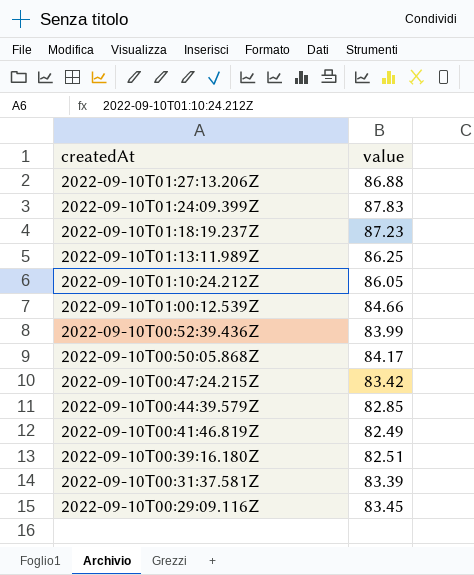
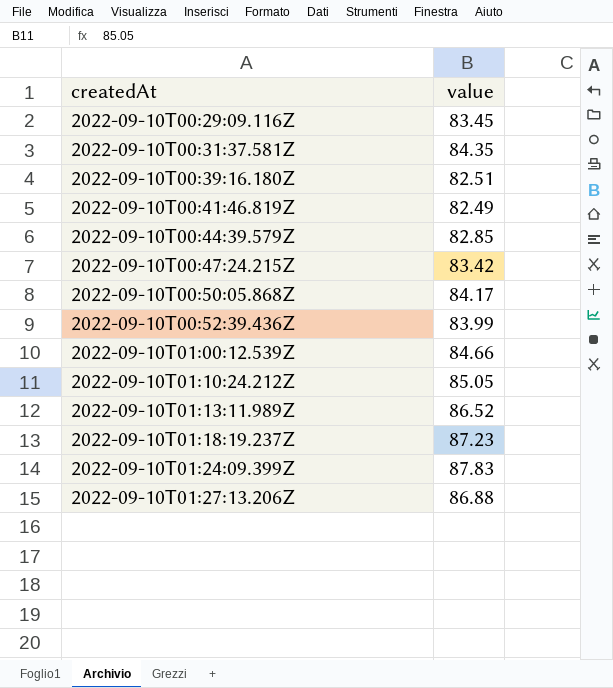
row order: createdAt descending -> createdAt ascending
2022-09-10T00:31:37.581Z | value: 83.39 -> 84.35
2022-09-10T01:10:24.212Z | value: 86.05 -> 85.05
2022-09-10T01:13:11.989Z | value: 86.25 -> 86.52

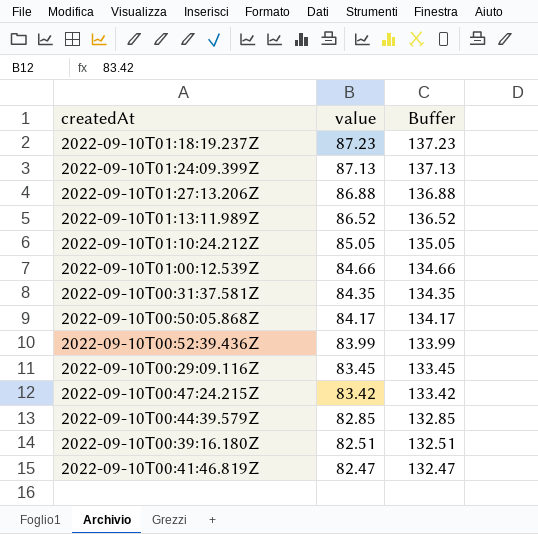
row order: createdAt ascending -> value descending
column Buffer | formula: none -> [value] + 50
2022-09-10T01:24:09.399Z | value: 87.83 -> 87.13
2022-09-10T00:41:46.819Z | value: 82.49 -> 82.47

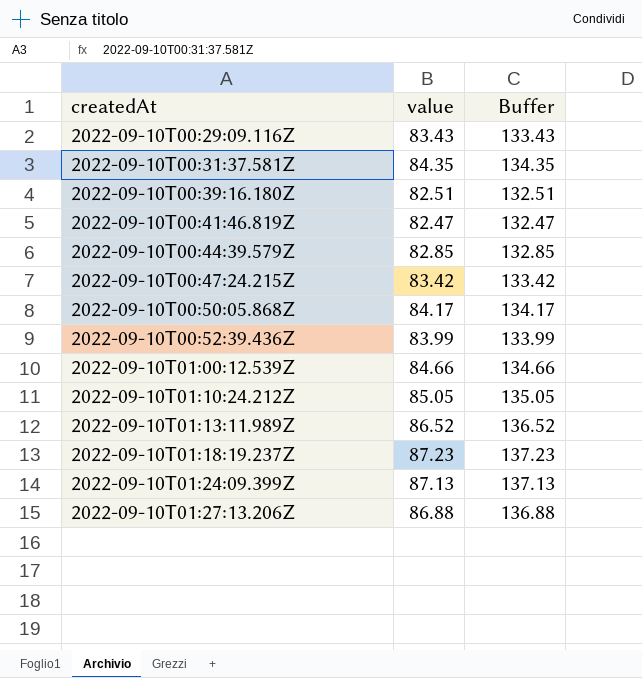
row order: value descending -> createdAt ascending
2022-09-10T00:29:09.116Z | value: 83.45 -> 83.43
2022-09-10T00:29:09.116Z | Buffer: 133.45 -> 133.43

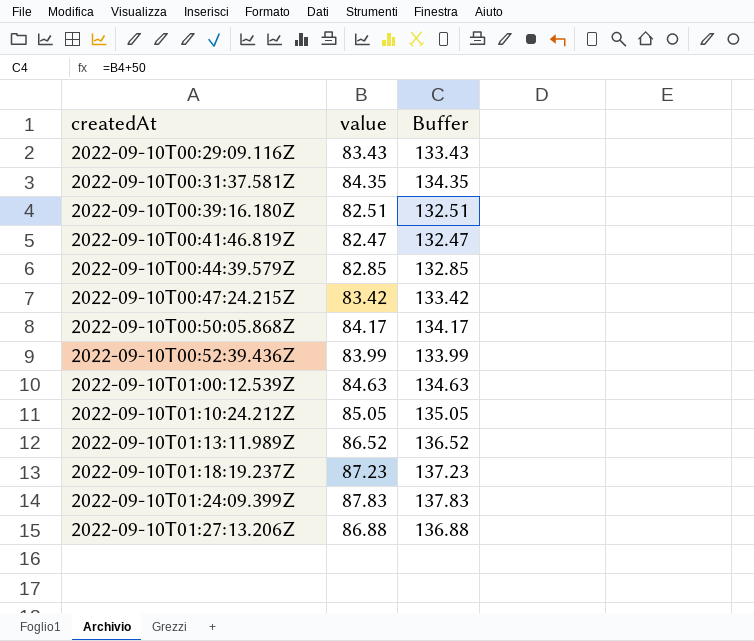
2022-09-10T01:00:12.539Z | value: 84.66 -> 84.63
2022-09-10T01:00:12.539Z | Buffer: 134.66 -> 134.63
2022-09-10T01:24:09.399Z | value: 87.13 -> 87.83
2022-09-10T01:24:09.399Z | Buffer: 137.13 -> 137.83

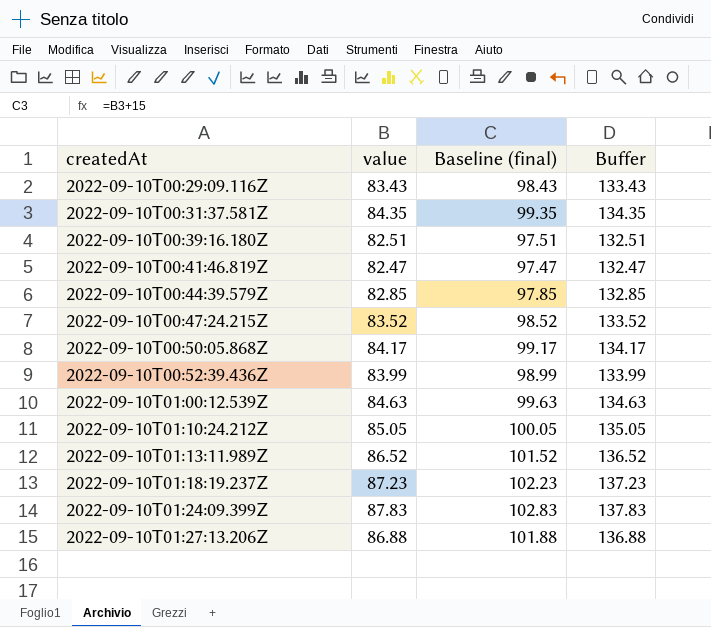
column Baseline (final) | formula: none -> [value] + 15
2022-09-10T00:47:24.215Z | value: 83.42 -> 83.52
2022-09-10T00:47:24.215Z | Buffer: 133.42 -> 133.52

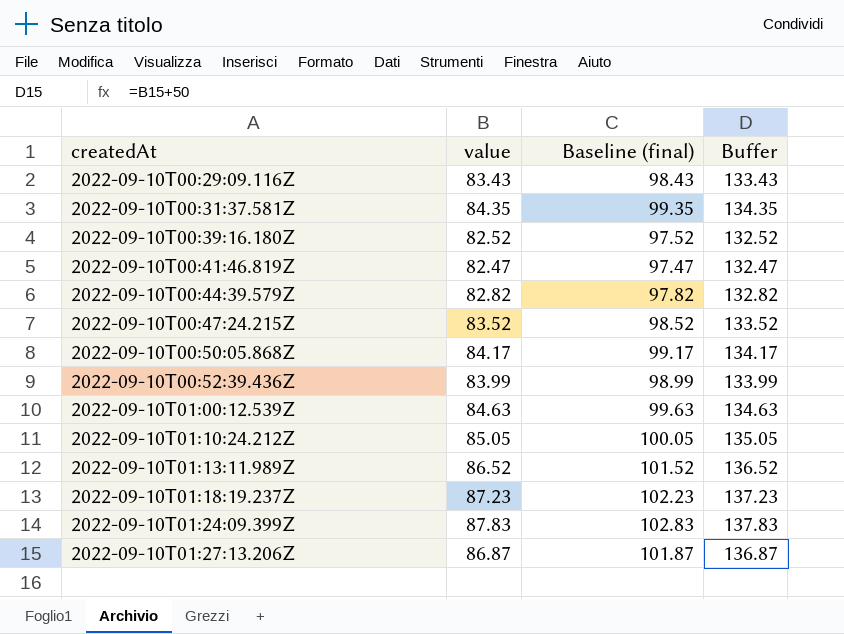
2022-09-10T00:39:16.180Z | value: 82.51 -> 82.52
2022-09-10T00:39:16.180Z | Baseline (final): 97.51 -> 97.52
2022-09-10T00:39:16.180Z | Buffer: 132.51 -> 132.52
2022-09-10T00:44:39.579Z | value: 82.85 -> 82.82
2022-09-10T00:44:39.579Z | Baseline (final): 97.85 -> 97.82
2022-09-10T00:44:39.579Z | Buffer: 132.85 -> 132.82
2022-09-10T01:27:13.206Z | value: 86.88 -> 86.87
2022-09-10T01:27:13.206Z | Baseline (final): 101.88 -> 101.87
2022-09-10T01:27:13.206Z | Buffer: 136.88 -> 136.87

